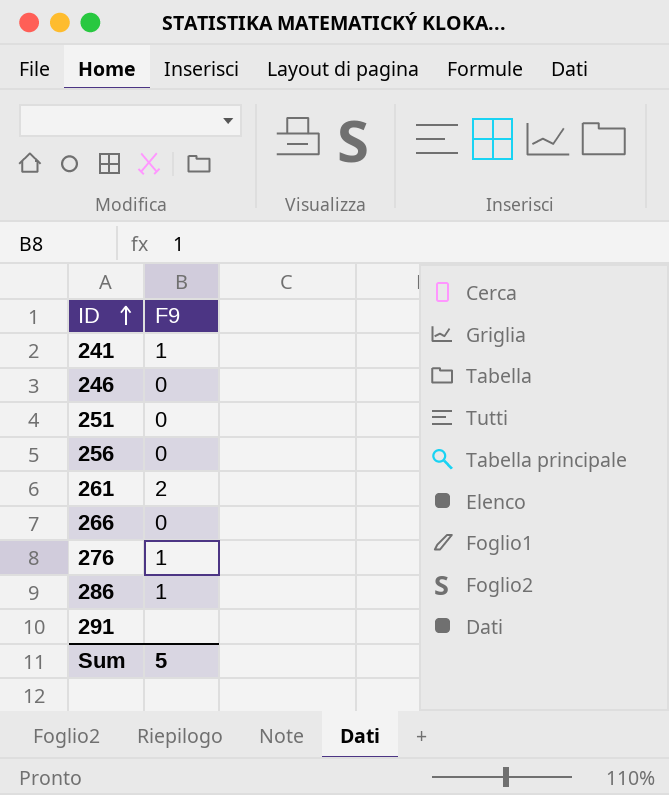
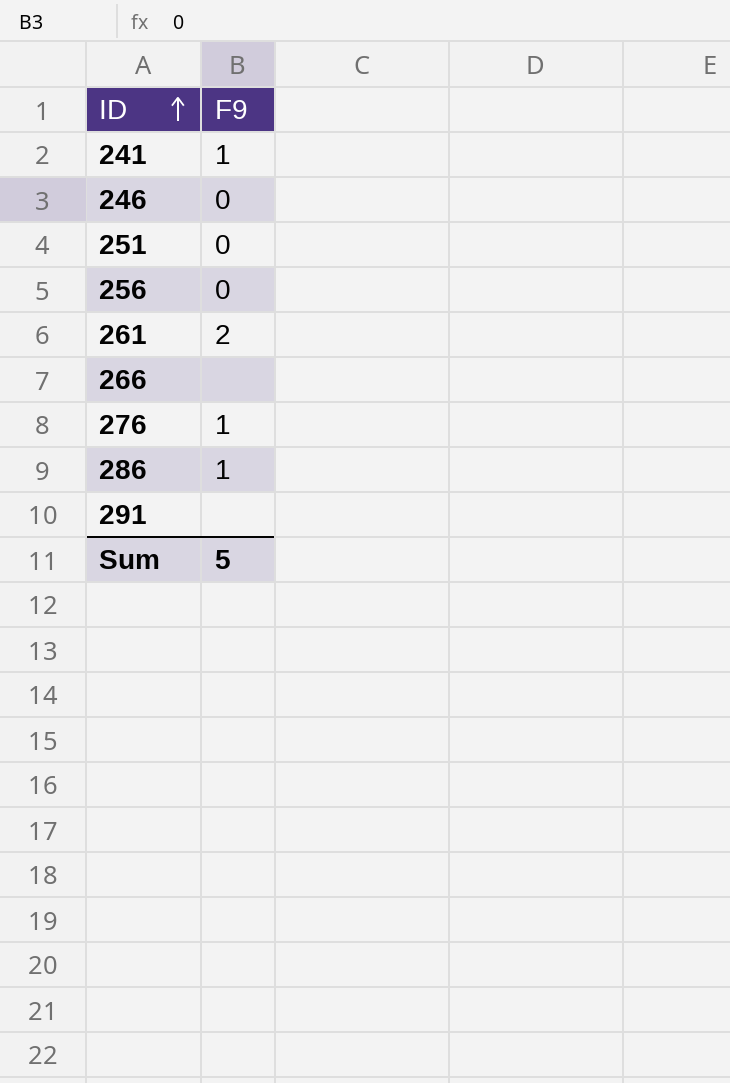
266 | F9: 0 -> none

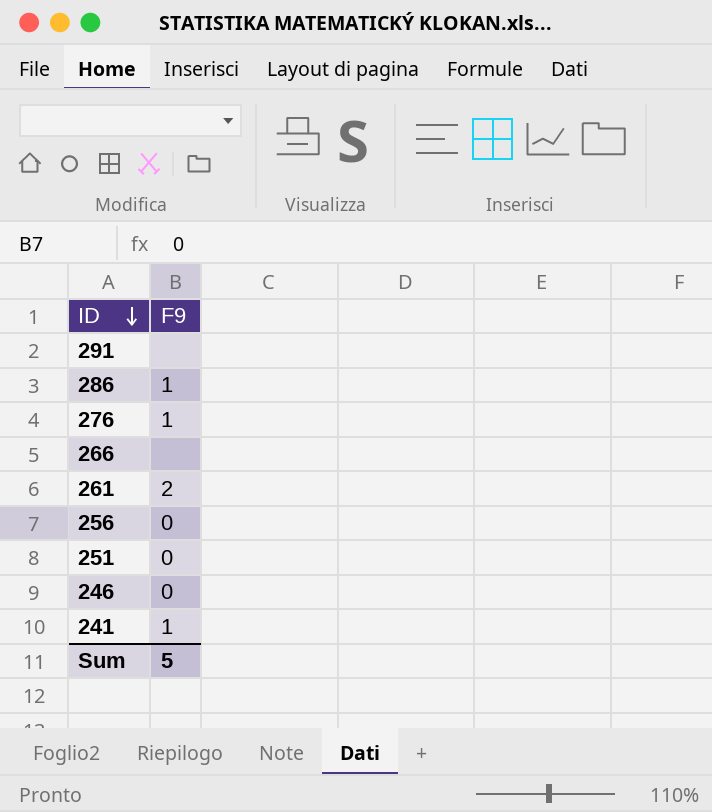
row order: ID ascending -> ID descending

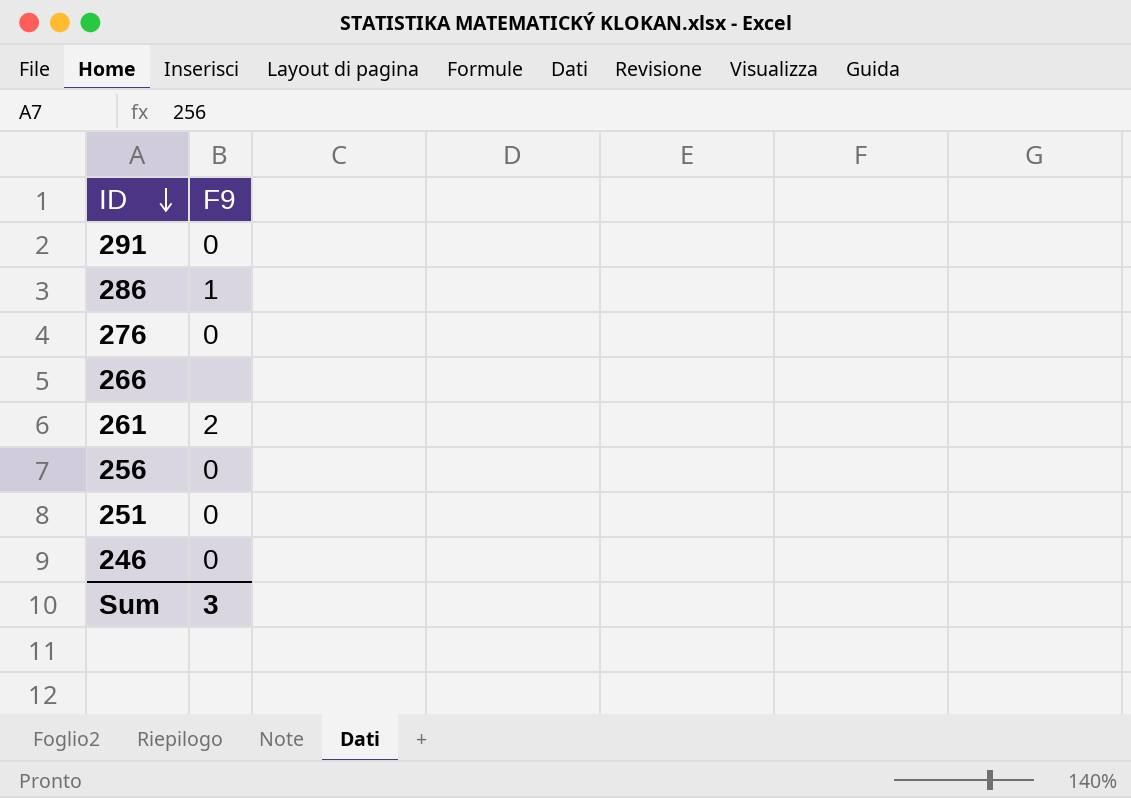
row 241: 1 -> none
291 | F9: none -> 0
276 | F9: 1 -> 0
Sum | F9: 5 -> 3

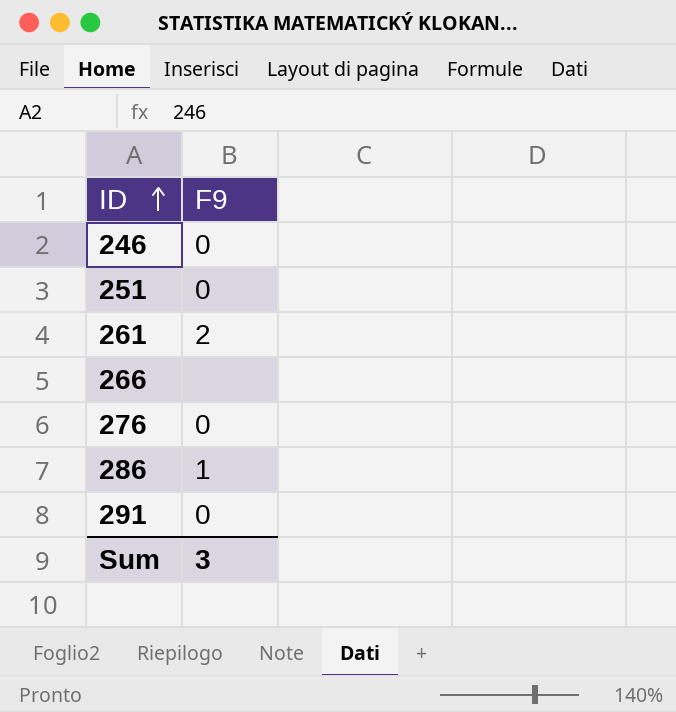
row order: ID descending -> ID ascending
row 256: 0 -> none

